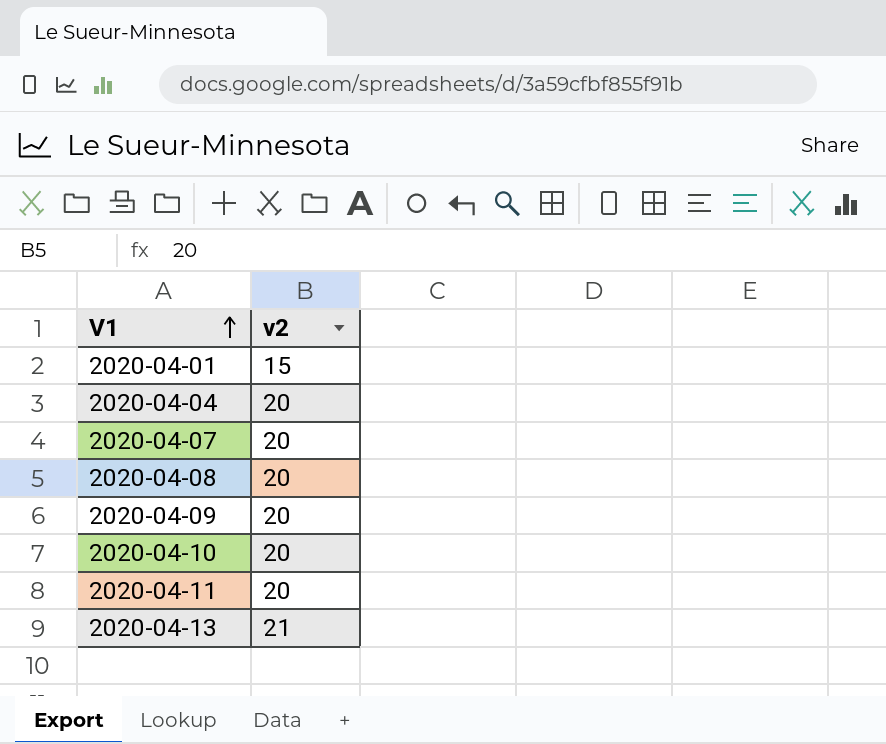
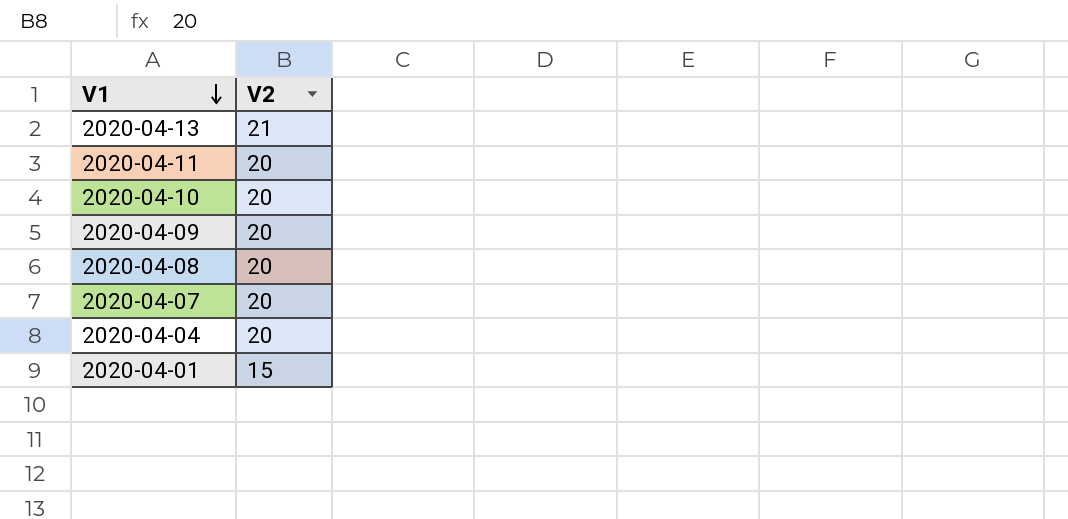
row order: V1 ascending -> V1 descending
column name: v2 -> V2

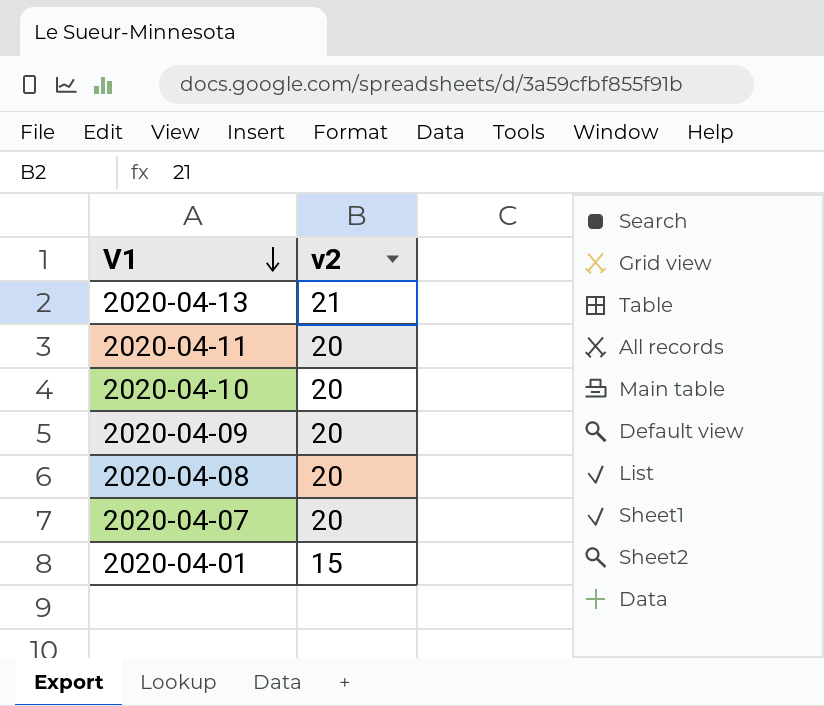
column name: V2 -> v2
row 2020-04-04: 20 -> none

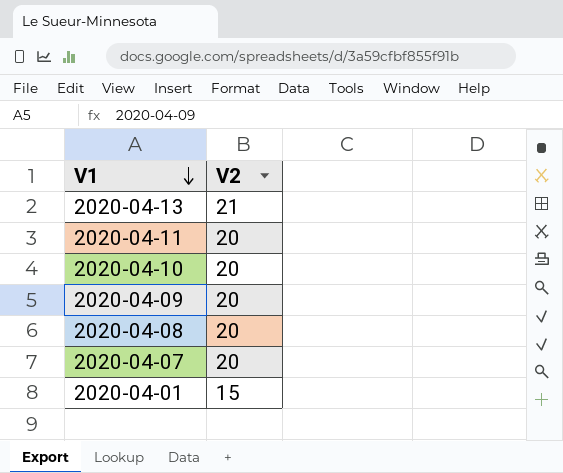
column name: v2 -> V2

